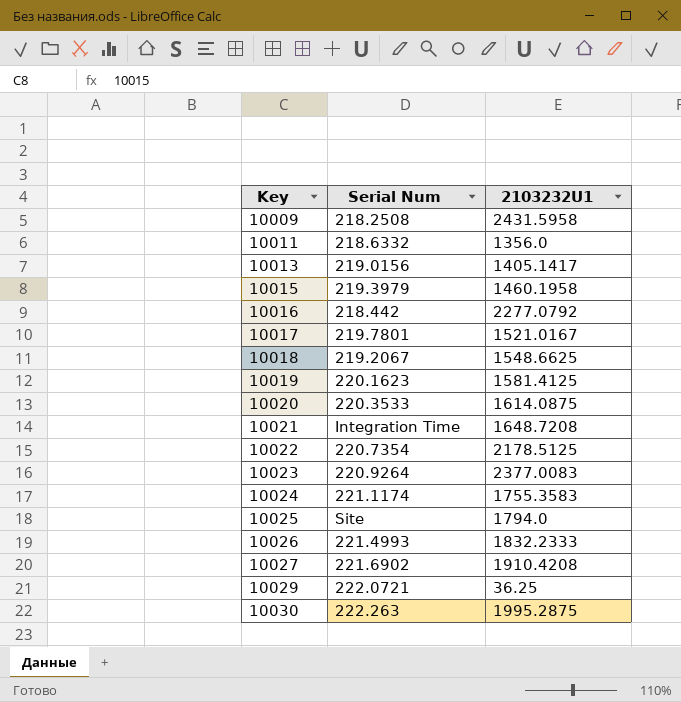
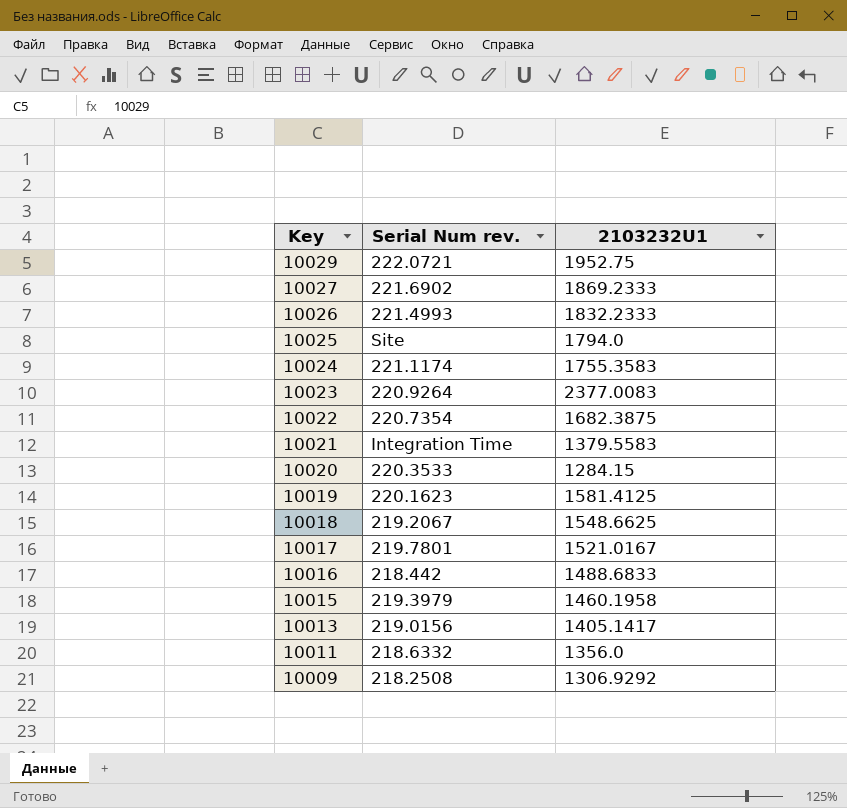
row order: Key ascending -> Key descending
column name: Serial Num -> Serial Num rev.
row 10030: 222.263 | 1995.2875 -> none
10029 | 2103232U1: 36.25 -> 1952.75
10027 | 2103232U1: 1910.4208 -> 1869.2333
10022 | 2103232U1: 2178.5125 -> 1682.3875
10021 | 2103232U1: 1648.7208 -> 1379.5583
10020 | 2103232U1: 1614.0875 -> 1284.15
10016 | 2103232U1: 2277.0792 -> 1488.6833
10009 | 2103232U1: 2431.5958 -> 1306.9292

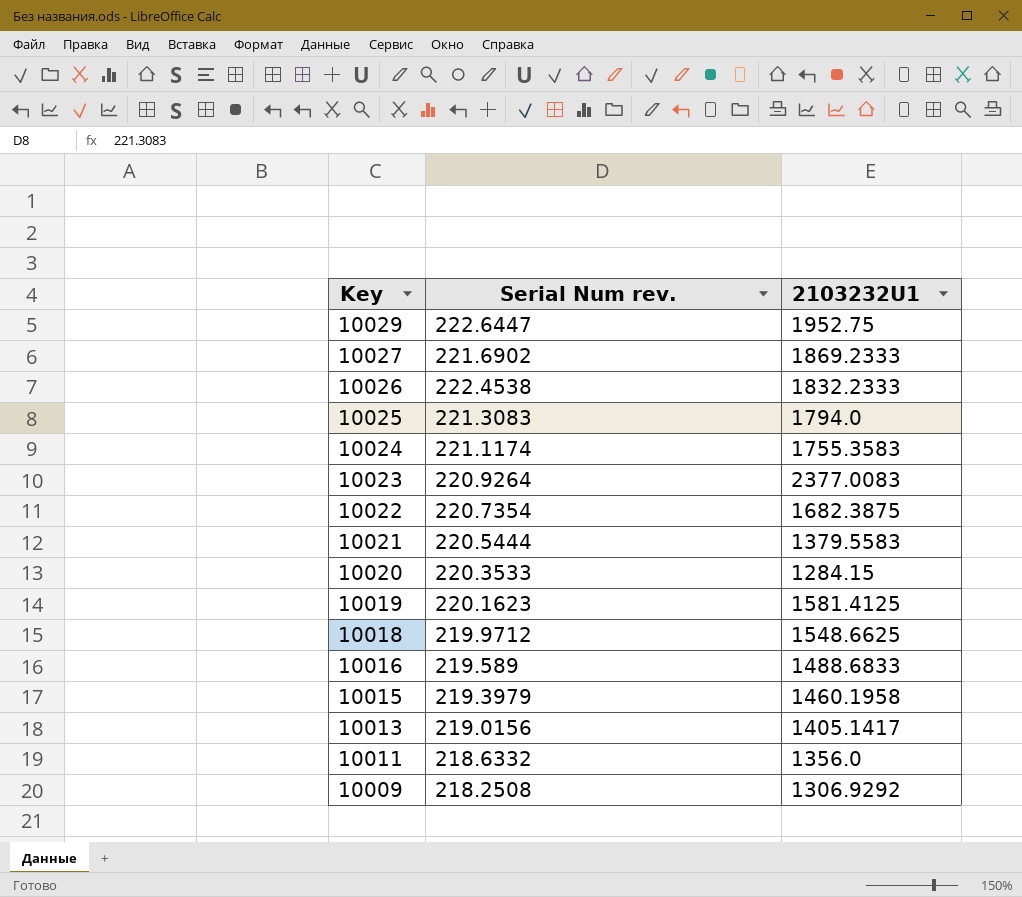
row 10017: 219.7801 | 1521.0167 -> none
10029 | Serial Num rev.: 222.0721 -> 222.6447
10026 | Serial Num rev.: 221.4993 -> 222.4538
10025 | Serial Num rev.: Site -> 221.3083
10021 | Serial Num rev.: Integration Time -> 220.5444
10018 | Serial Num rev.: 219.2067 -> 219.9712
10016 | Serial Num rev.: 218.442 -> 219.589

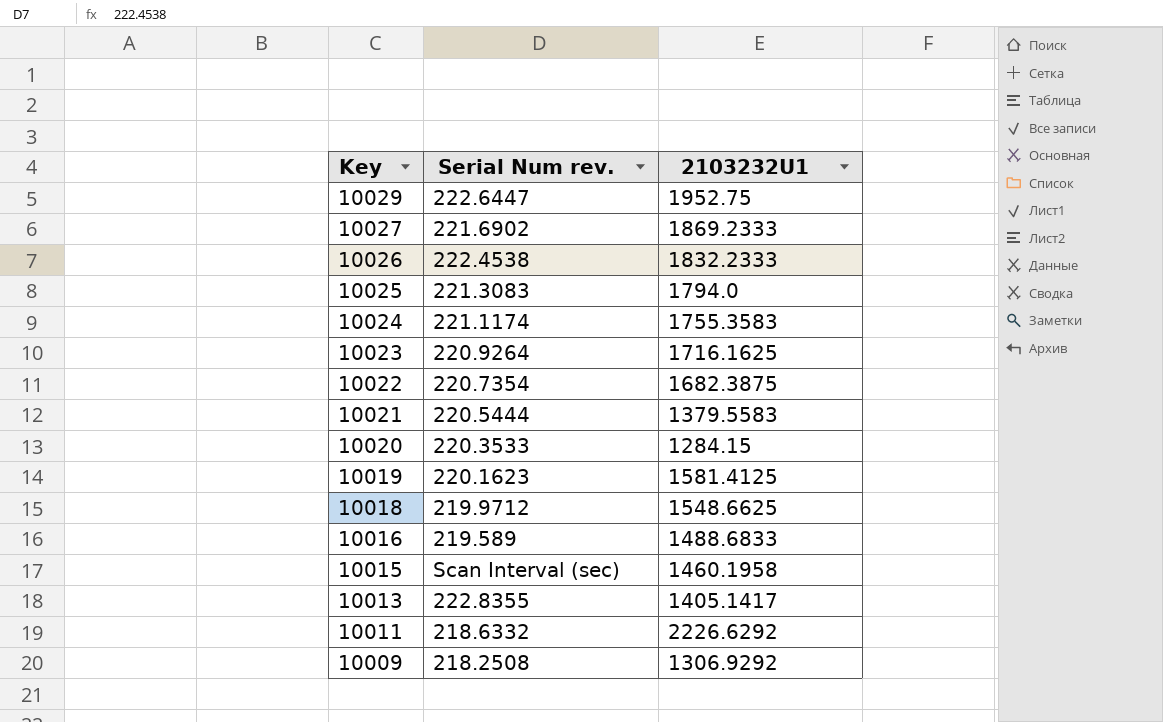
10023 | 2103232U1: 2377.0083 -> 1716.1625
10015 | Serial Num rev.: 219.3979 -> Scan Interval (sec)
10013 | Serial Num rev.: 219.0156 -> 222.8355
10011 | 2103232U1: 1356.0 -> 2226.6292

